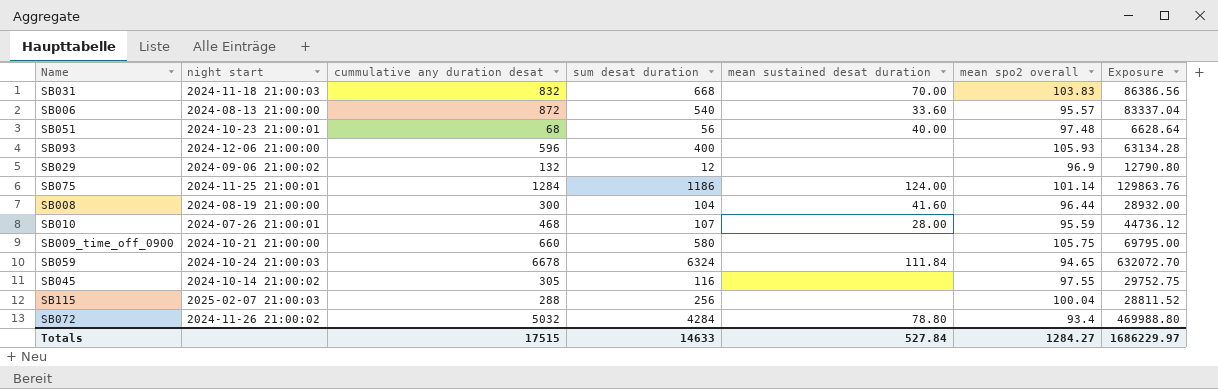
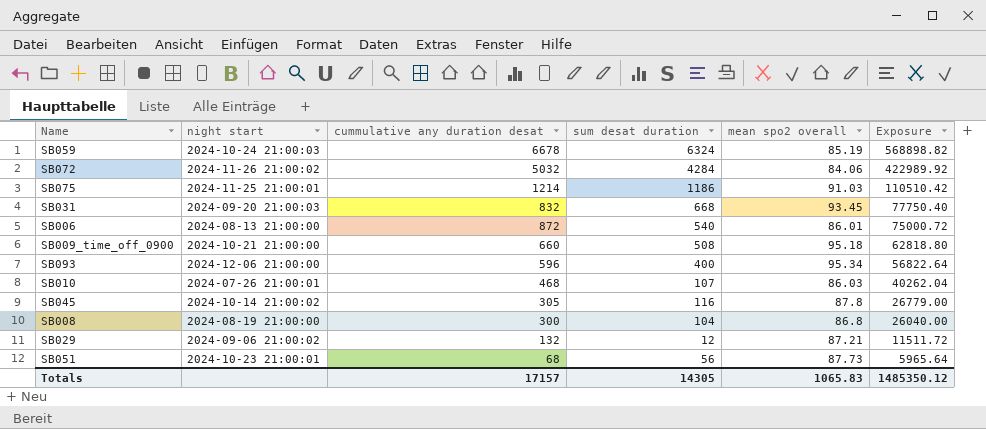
row order: none -> Exposure descending
column mean sustained desat duration | position: 5 -> none
row SB115: 2025-02-07 21:00:03 | 288 | 256 | none | 100.04 | 28811.52 -> none
SB059 | mean spo2 overall: 94.65 -> 85.19
SB059 | Exposure: 632072.70 -> 568898.82
SB072 | mean spo2 overall: 93.4 -> 84.06
SB072 | Exposure: 469988.80 -> 422989.92
SB075 | cummulative any duration desat: 1284 -> 1214
SB075 | mean spo2 overall: 101.14 -> 91.03
SB075 | Exposure: 129863.76 -> 110510.42
SB031 | night start: 2024-11-18 21:00:03 -> 2024-09-20 21:00:03
SB031 | mean spo2 overall: 103.83 -> 93.45
SB031 | Exposure: 86386.56 -> 77750.40
SB006 | mean spo2 overall: 95.57 -> 86.01
SB006 | Exposure: 83337.04 -> 75000.72
SB009_time_off_0900 | sum desat duration: 580 -> 508
SB009_time_off_0900 | mean spo2 overall: 105.75 -> 95.18
SB009_time_off_0900 | Exposure: 69795.00 -> 62818.80
SB093 | mean spo2 overall: 105.93 -> 95.34
SB093 | Exposure: 63134.28 -> 56822.64
SB010 | mean spo2 overall: 95.59 -> 86.03
SB010 | Exposure: 44736.12 -> 40262.04
SB045 | mean spo2 overall: 97.55 -> 87.8
SB045 | Exposure: 29752.75 -> 26779.00
SB008 | mean spo2 overall: 96.44 -> 86.8
SB008 | Exposure: 28932.00 -> 26040.00
SB029 | mean spo2 overall: 96.9 -> 87.21
SB029 | Exposure: 12790.80 -> 11511.72
SB051 | mean spo2 overall: 97.48 -> 87.73
SB051 | Exposure: 6628.64 -> 5965.64
Totals | cummulative any duration desat: 17515 -> 17157
Totals | sum desat duration: 14633 -> 14305
Totals | mean spo2 overall: 1284.27 -> 1065.83
Totals | Exposure: 1686229.97 -> 1485350.12

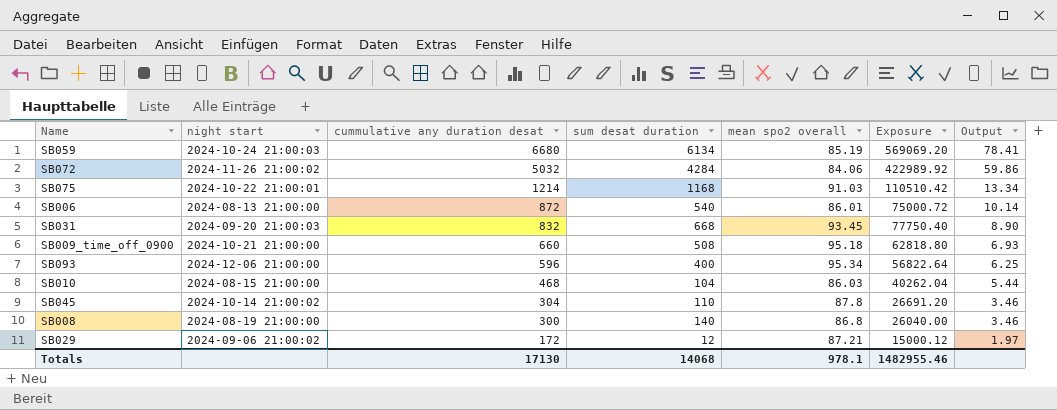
row order: Exposure descending -> cummulative any duration desat descending
column Output | formula: none -> [cummulative any duration desat] / [mean spo2 overall]
row SB051: 2024-10-23 21:00:01 | 68 | 56 | 87.73 | 5965.64 -> none
SB059 | cummulative any duration desat: 6678 -> 6680
SB059 | sum desat duration: 6324 -> 6134
SB059 | Exposure: 568898.82 -> 569069.20
SB075 | night start: 2024-11-25 21:00:01 -> 2024-10-22 21:00:01
SB075 | sum desat duration: 1186 -> 1168
SB010 | night start: 2024-07-26 21:00:01 -> 2024-08-15 21:00:00
SB010 | sum desat duration: 107 -> 104
SB045 | cummulative any duration desat: 305 -> 304
SB045 | sum desat duration: 116 -> 110
SB045 | Exposure: 26779.00 -> 26691.20
SB008 | sum desat duration: 104 -> 140
SB029 | cummulative any duration desat: 132 -> 172
SB029 | Exposure: 11511.72 -> 15000.12
Totals | cummulative any duration desat: 17157 -> 17130
Totals | sum desat duration: 14305 -> 14068
Totals | mean spo2 overall: 1065.83 -> 978.1
Totals | Exposure: 1485350.12 -> 1482955.46

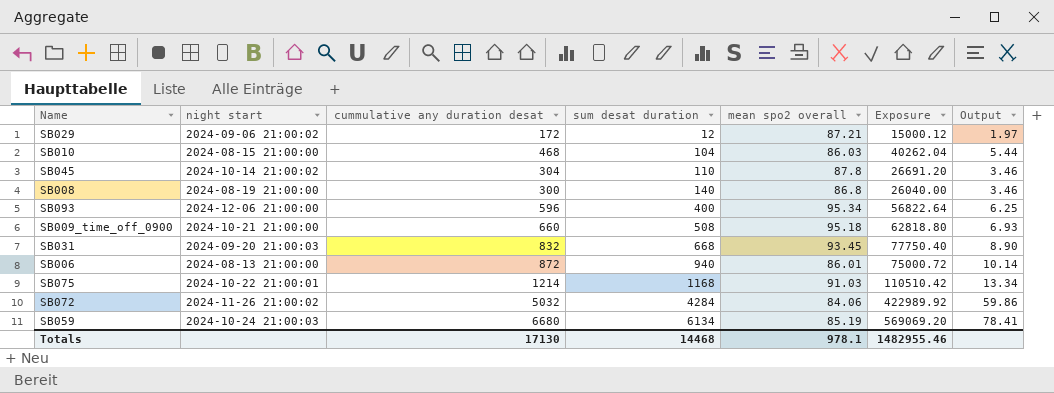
row order: cummulative any duration desat descending -> sum desat duration ascending
SB006 | sum desat duration: 540 -> 940
Totals | sum desat duration: 14068 -> 14468

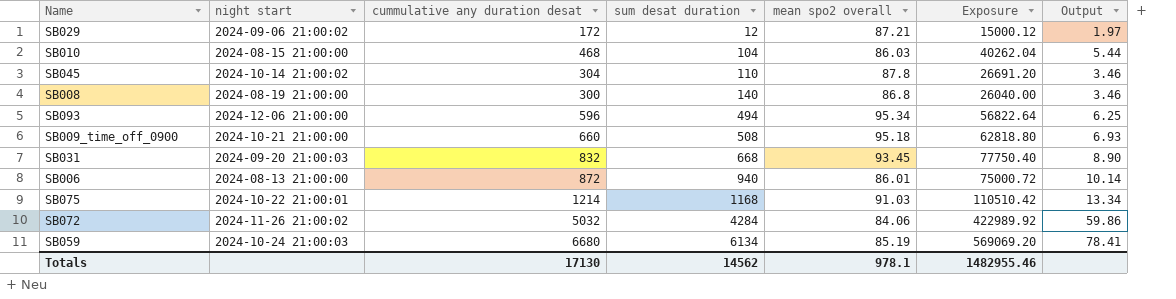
SB093 | sum desat duration: 400 -> 494
Totals | sum desat duration: 14468 -> 14562

